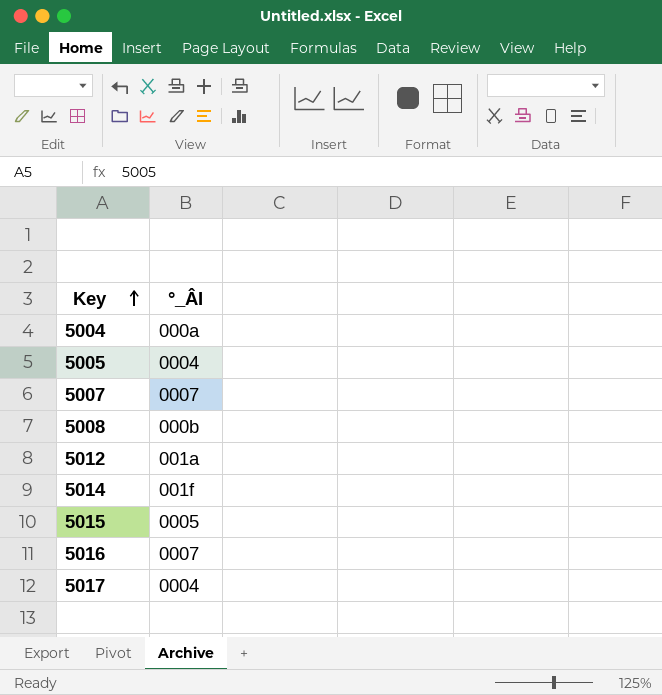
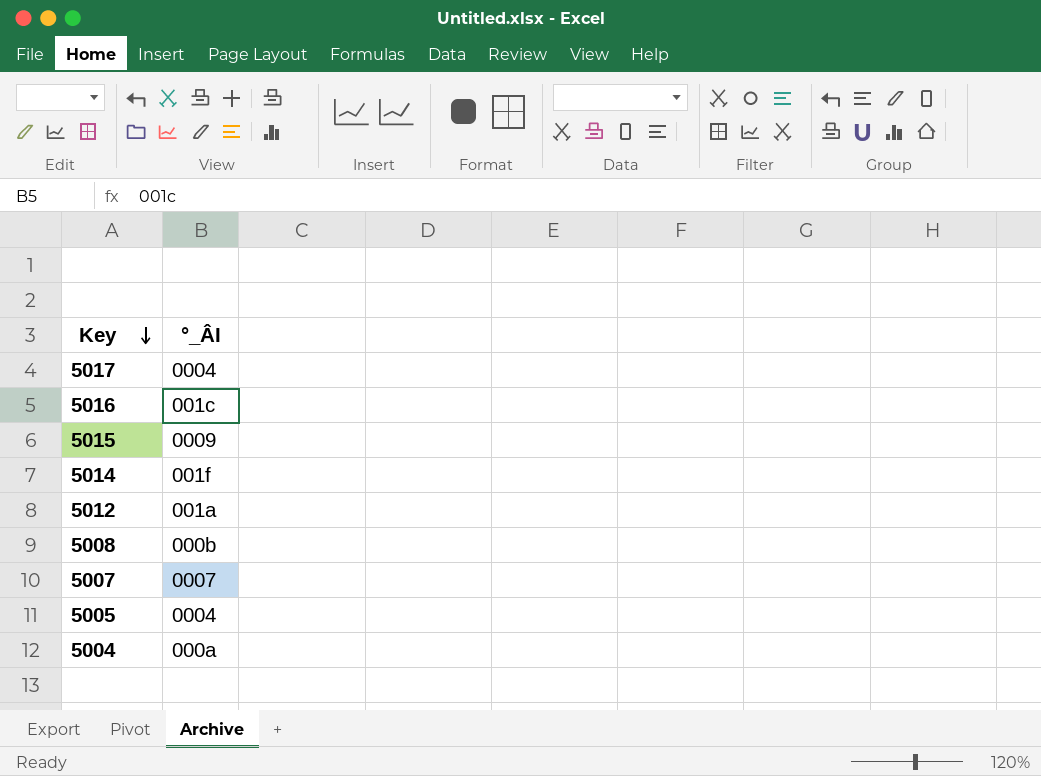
row order: Key ascending -> Key descending
5016 | °_ÂI: 0007 -> 001c
5015 | °_ÂI: 0005 -> 0009

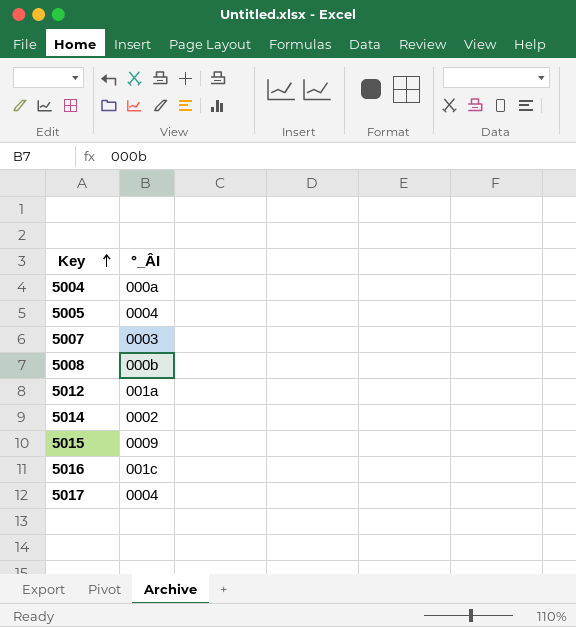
row order: Key descending -> Key ascending
5007 | °_ÂI: 0007 -> 0003
5014 | °_ÂI: 001f -> 0002

